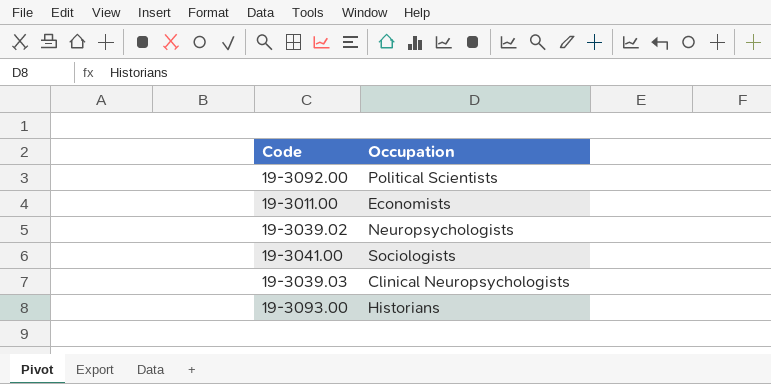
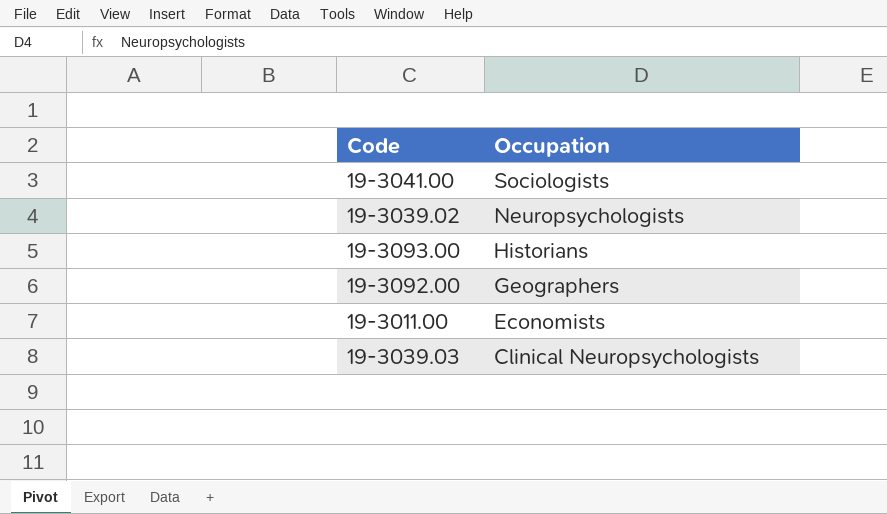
row order: none -> Occupation descending
19-3092.00 | Occupation: Political Scientists -> Geographers

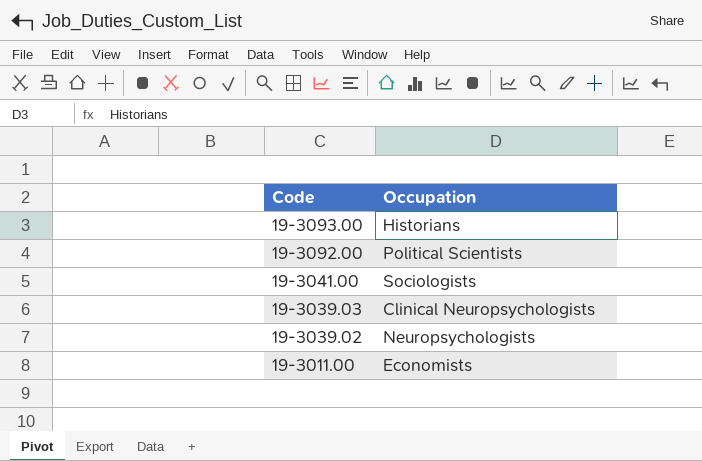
row order: Occupation descending -> Code descending
19-3092.00 | Occupation: Geographers -> Political Scientists

